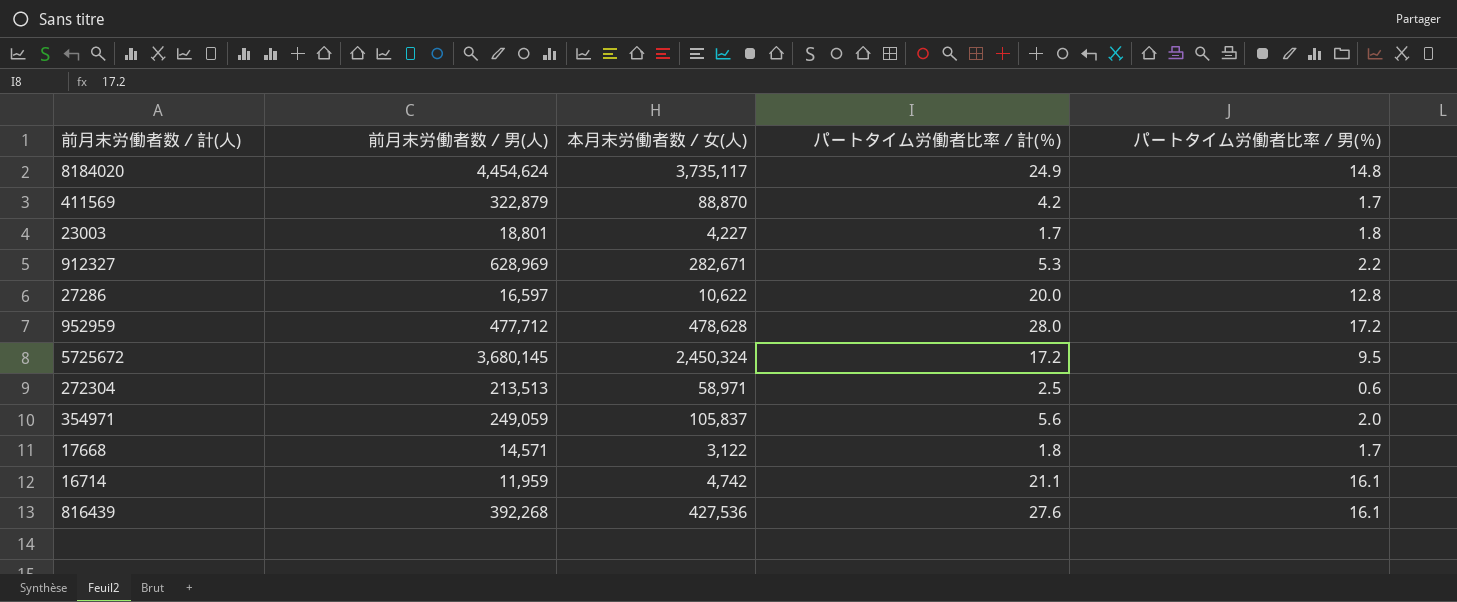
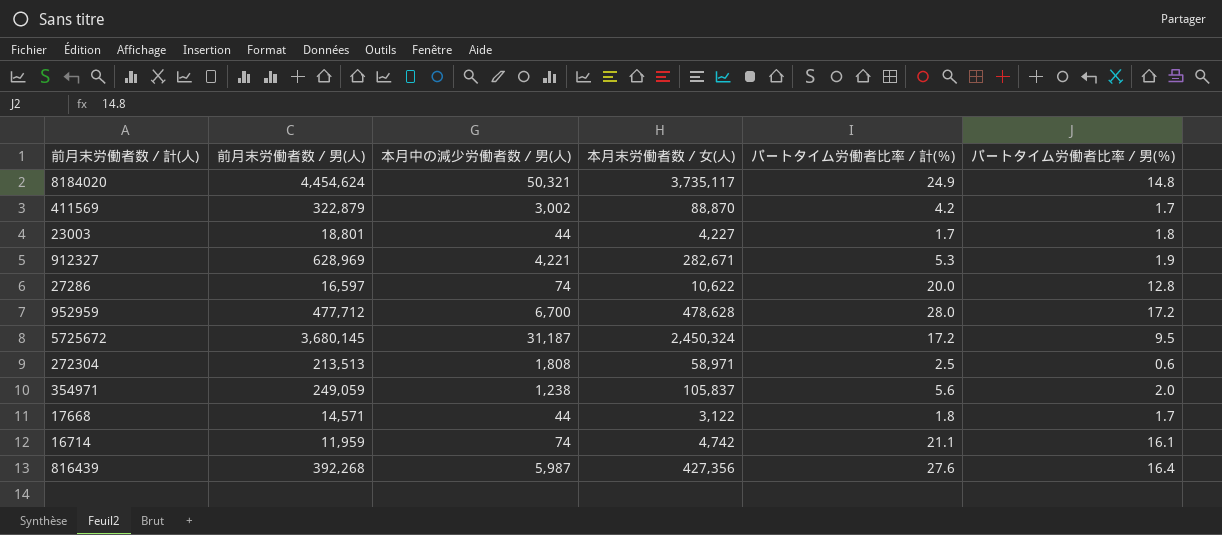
column 本月中の減少労働者数／男(人) | position: none -> 3
912327 | パートタイム労働者比率／男(％): 2.2 -> 1.9
816439 | 本月末労働者数／女(人): 427,536 -> 427,356
816439 | パートタイム労働者比率／男(％): 16.1 -> 16.4

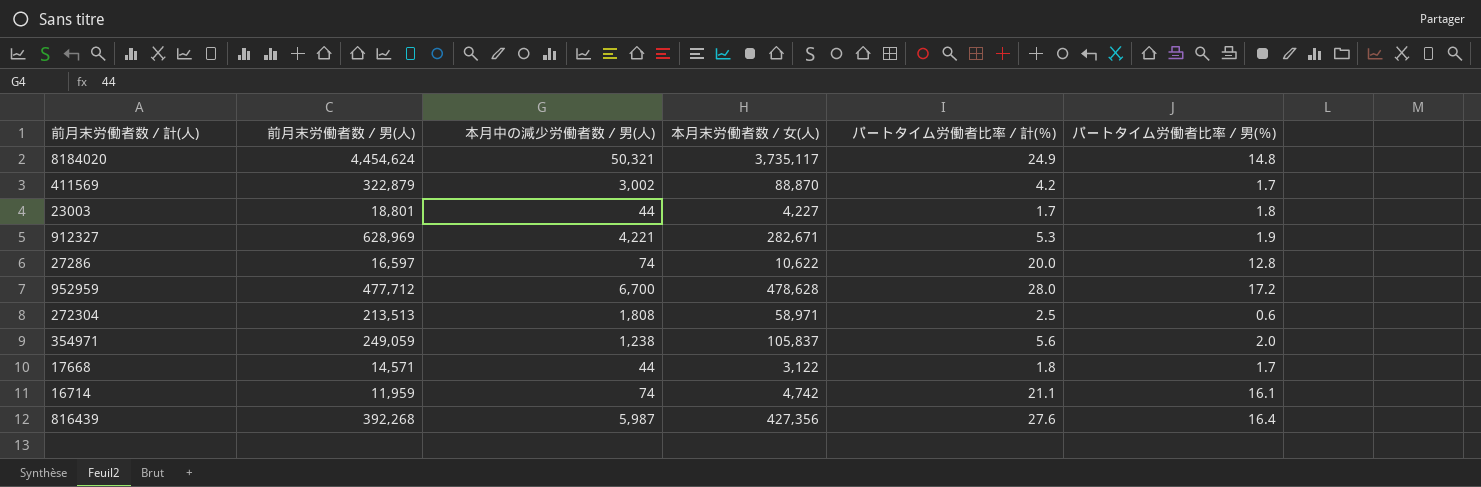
row 5725672: 3,680,145 | 31,187 | 2,450,324 | 17.2 | 9.5 -> none

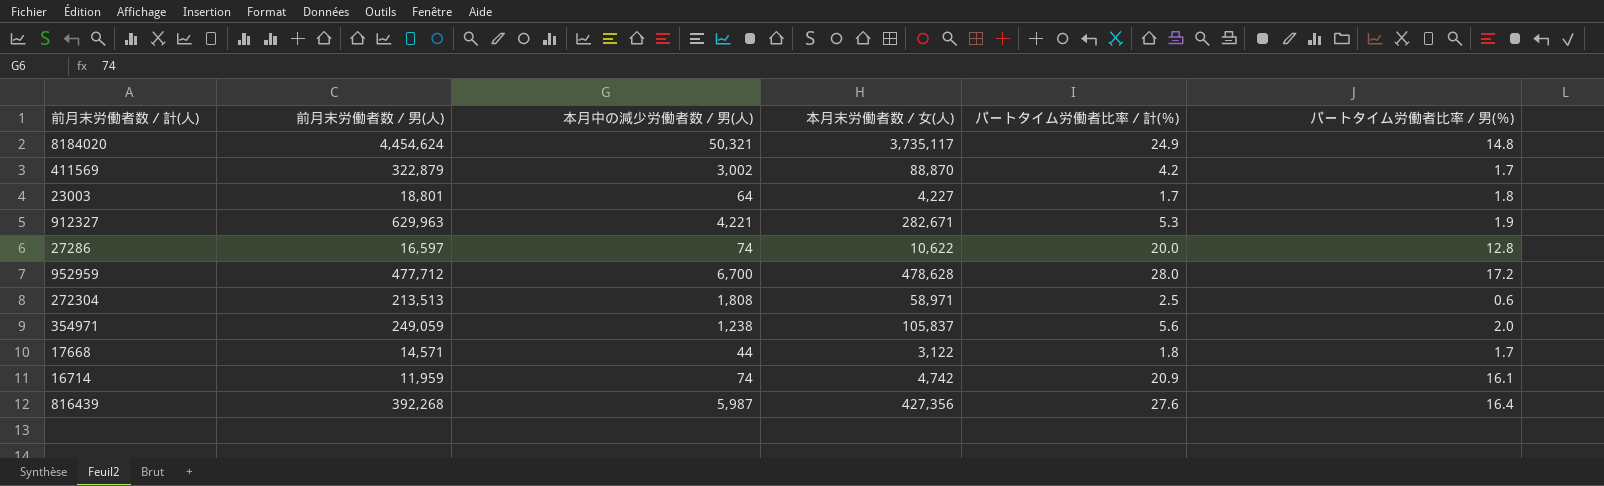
23003 | 本月中の減少労働者数／男(人): 44 -> 64
912327 | 前月末労働者数／男(人): 628,969 -> 629,963
16714 | パートタイム労働者比率／計(％): 21.1 -> 20.9

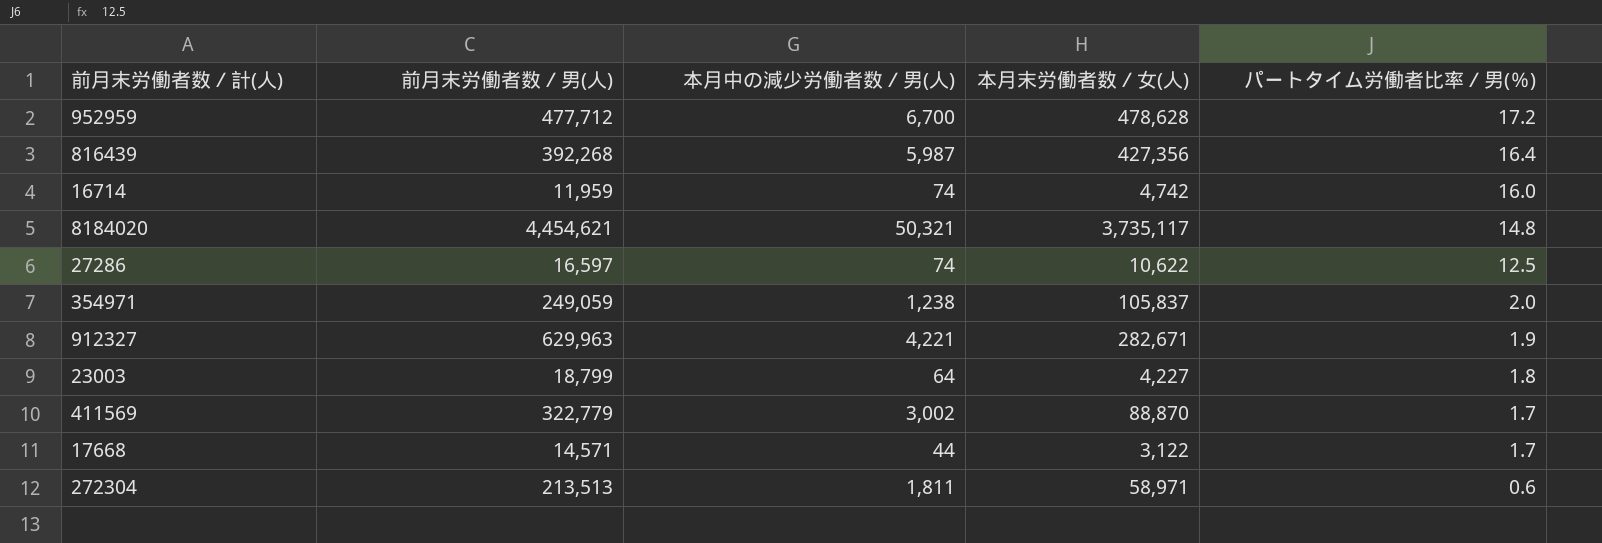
row order: none -> パートタイム労働者比率／男(％) descending
column パートタイム労働者比率／計(％) | position: 5 -> none
16714 | パートタイム労働者比率／男(％): 16.1 -> 16.0
8184020 | 前月末労働者数／男(人): 4,454,624 -> 4,454,621
27286 | パートタイム労働者比率／男(％): 12.8 -> 12.5
23003 | 前月末労働者数／男(人): 18,801 -> 18,799
411569 | 前月末労働者数／男(人): 322,879 -> 322,779
272304 | 本月中の減少労働者数／男(人): 1,808 -> 1,811

